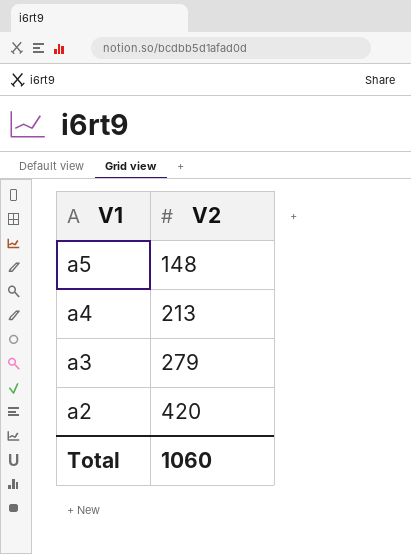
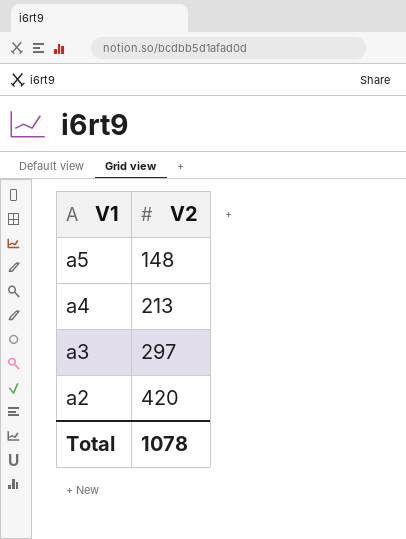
а3 | V2: 279 -> 297
Total | V2: 1060 -> 1078

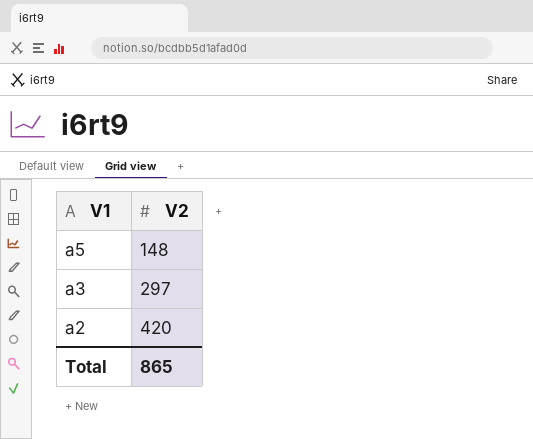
row а4: 213 -> none
Total | V2: 1078 -> 865

